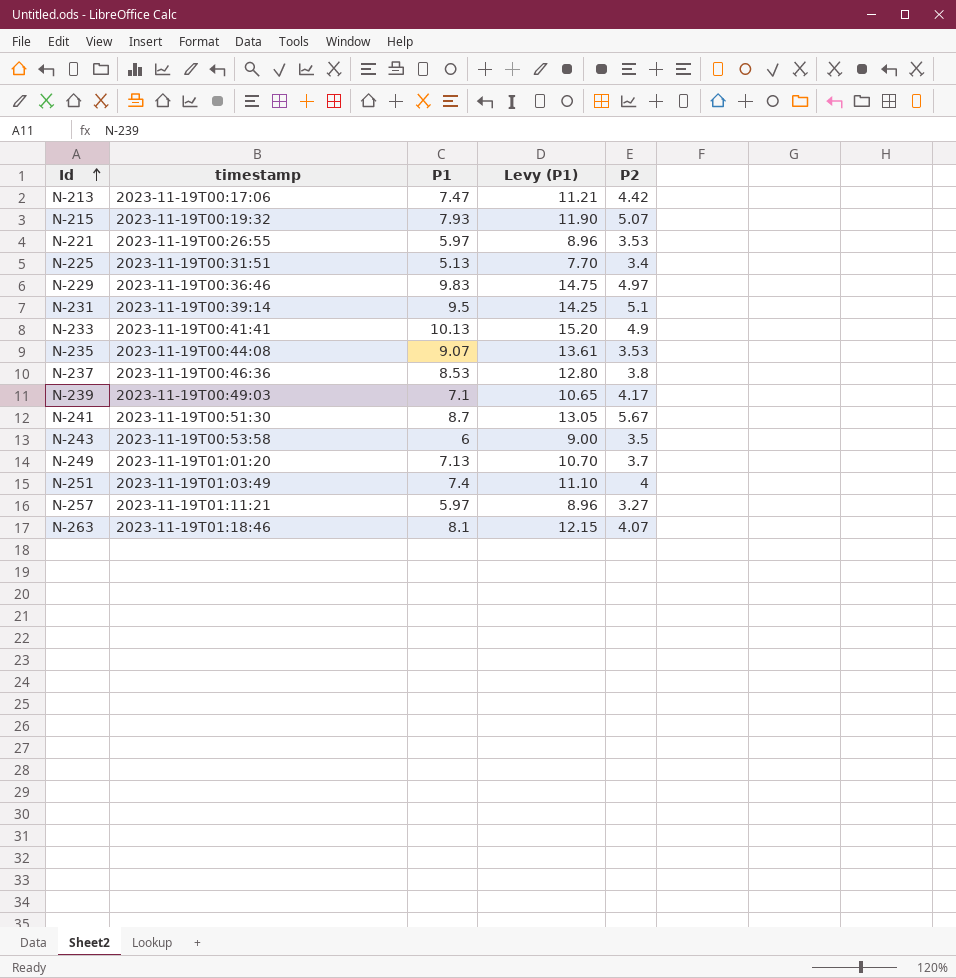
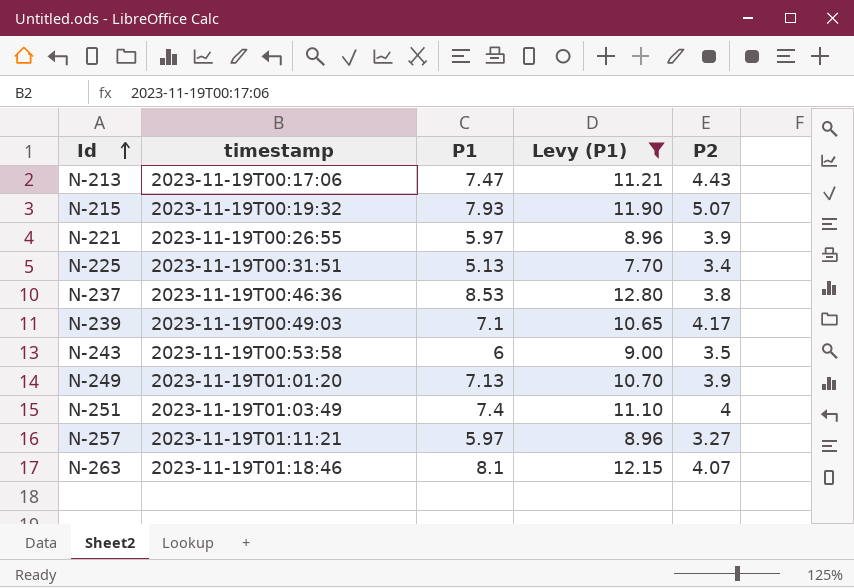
filter: none -> Levy (P1) <= 12.80
N-213 | P2: 4.42 -> 4.43
N-221 | P2: 3.53 -> 3.9
N-249 | P2: 3.7 -> 3.9

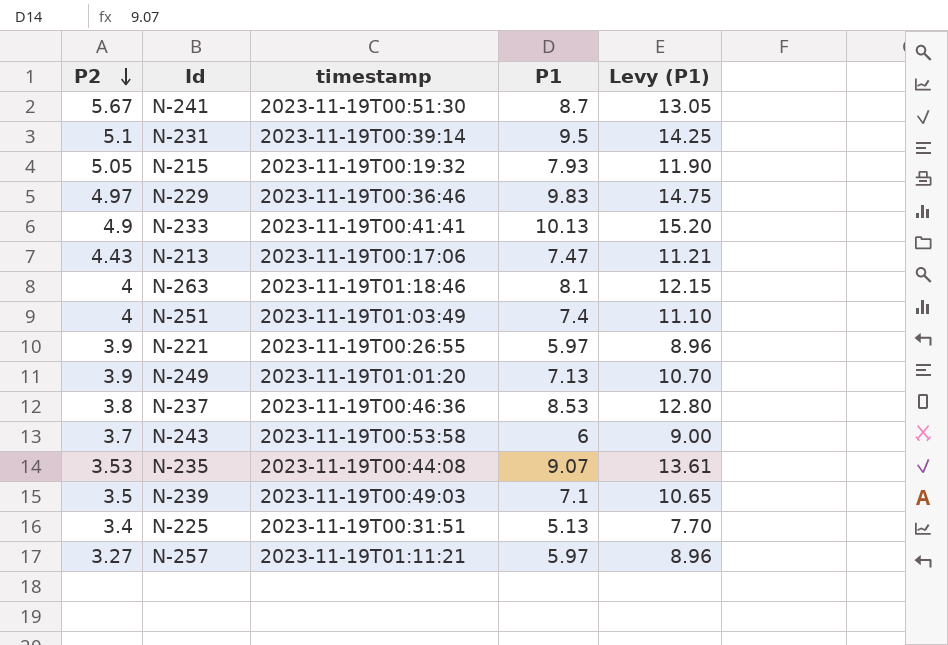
filter: Levy (P1) <= 12.80 -> none
row order: Id ascending -> P2 descending
column P2 | position: 5 -> 1
N-215 | P2: 5.07 -> 5.05
N-263 | P2: 4.07 -> 4
N-243 | P2: 3.5 -> 3.7
N-239 | P2: 4.17 -> 3.5

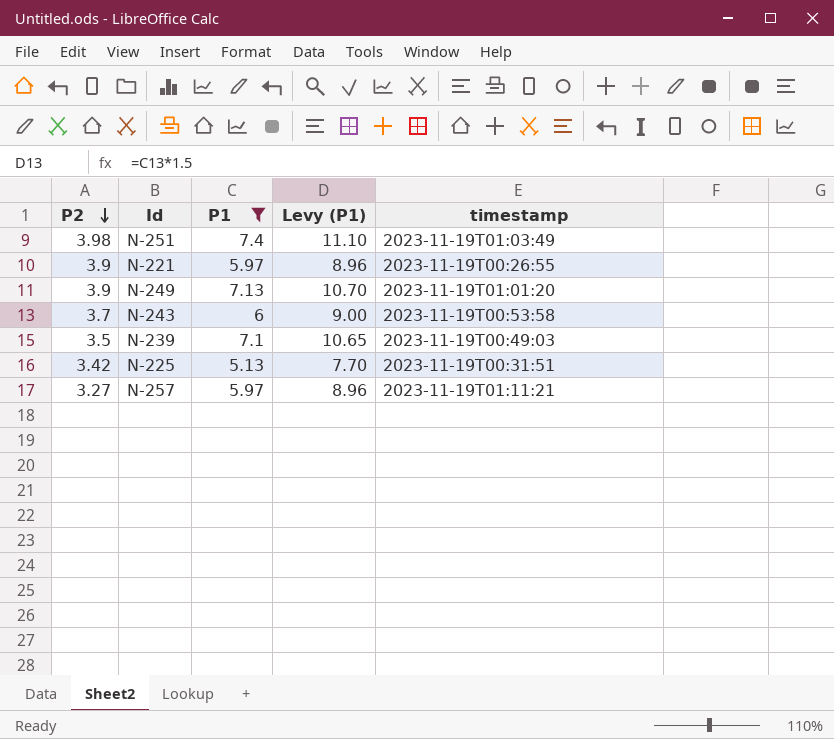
filter: none -> P1 <= 7.4
column timestamp | position: 3 -> 5
N-251 | P2: 4 -> 3.98
N-225 | P2: 3.4 -> 3.42

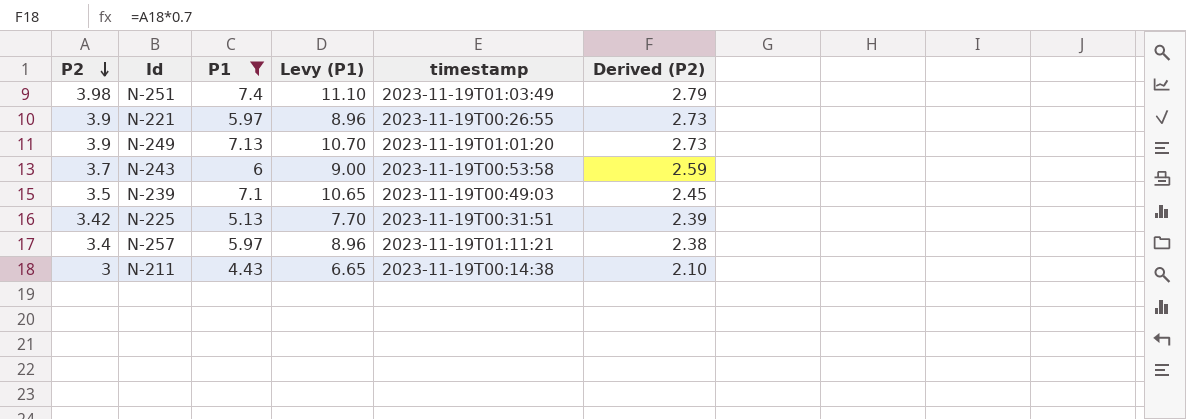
column Derived (P2) | formula: none -> [P2] * 0.7
N-257 | P2: 3.27 -> 3.4
row N-211: none -> 3 | 4.43 | 6.65 | 2023-11-19T00:14:38 | 2.10

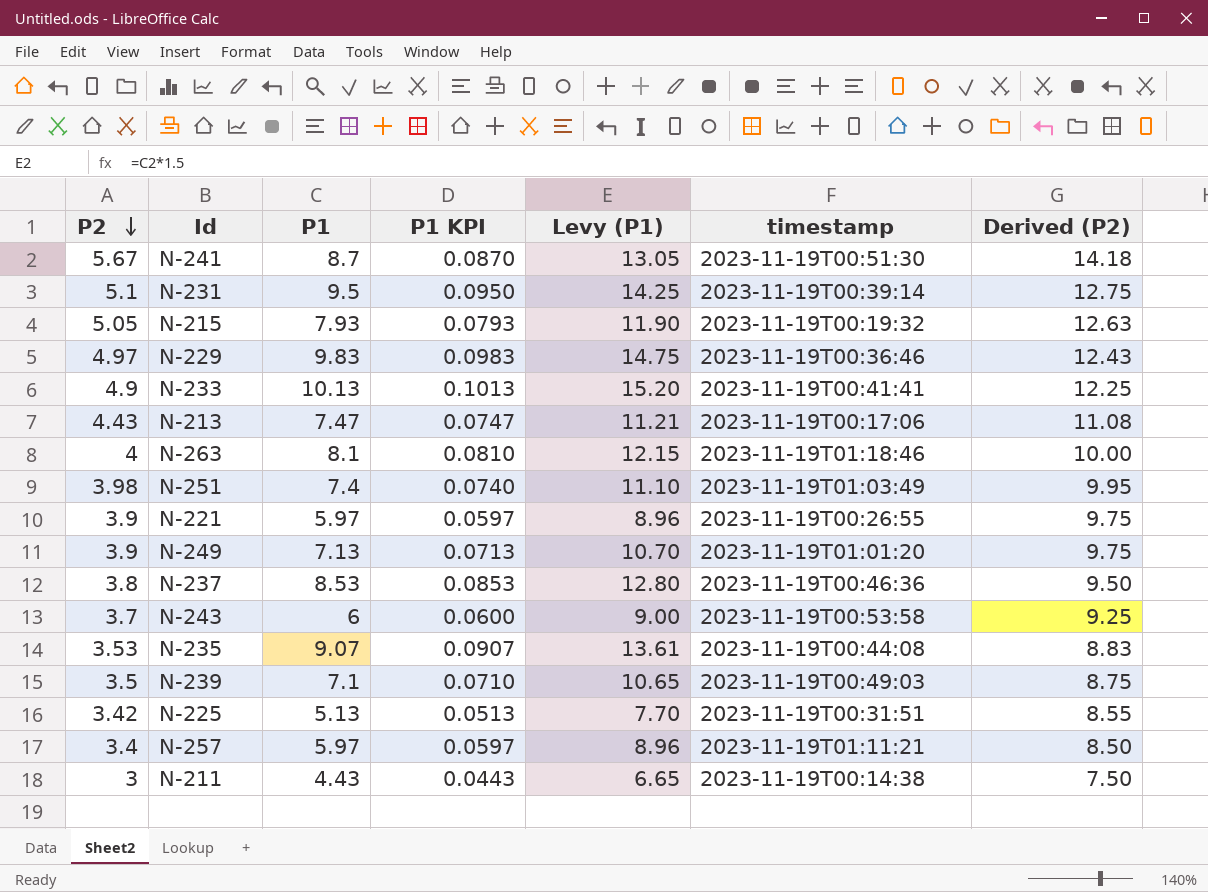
filter: P1 <= 7.4 -> none
column P1 KPI | formula: none -> [P1] * 0.01
column Derived (P2) | formula: [P2] * 0.7 -> [P2] * 2.5

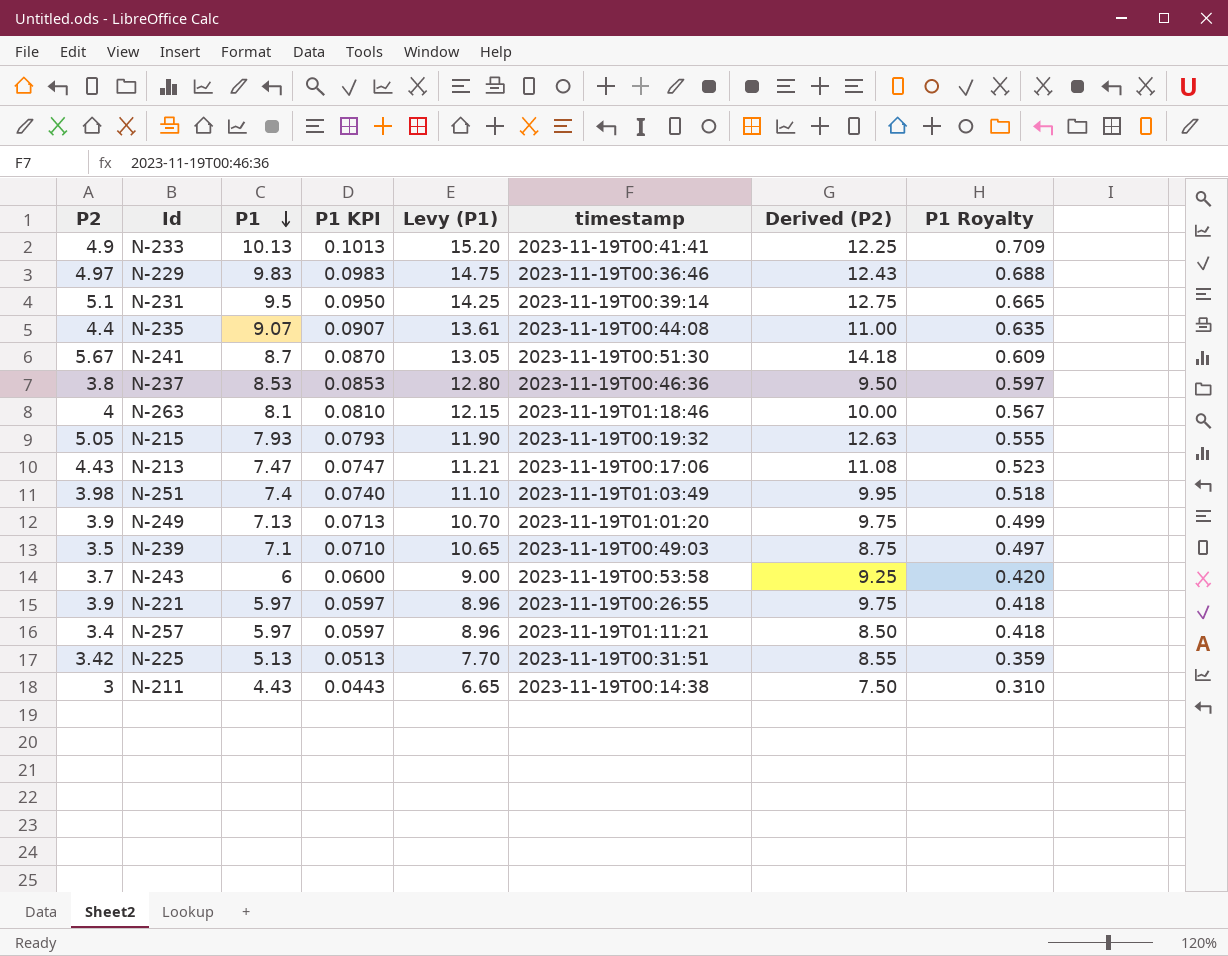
row order: P2 descending -> P1 descending
column P1 Royalty | formula: none -> [P1] * 0.07
N-235 | P2: 3.53 -> 4.4
N-235 | Derived (P2): 8.83 -> 11.00

